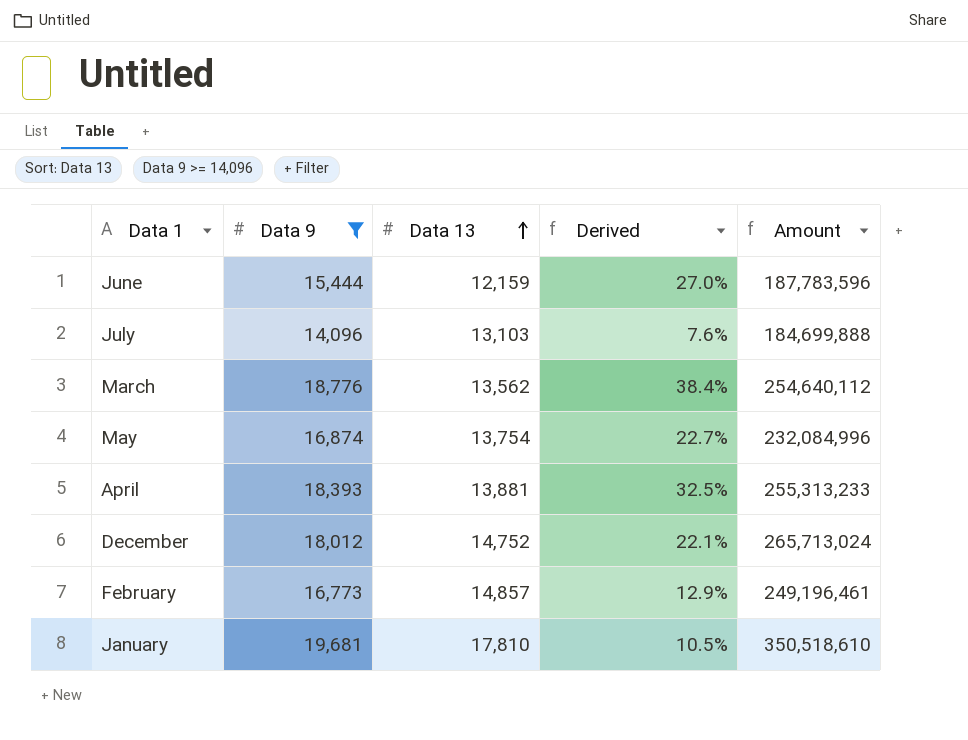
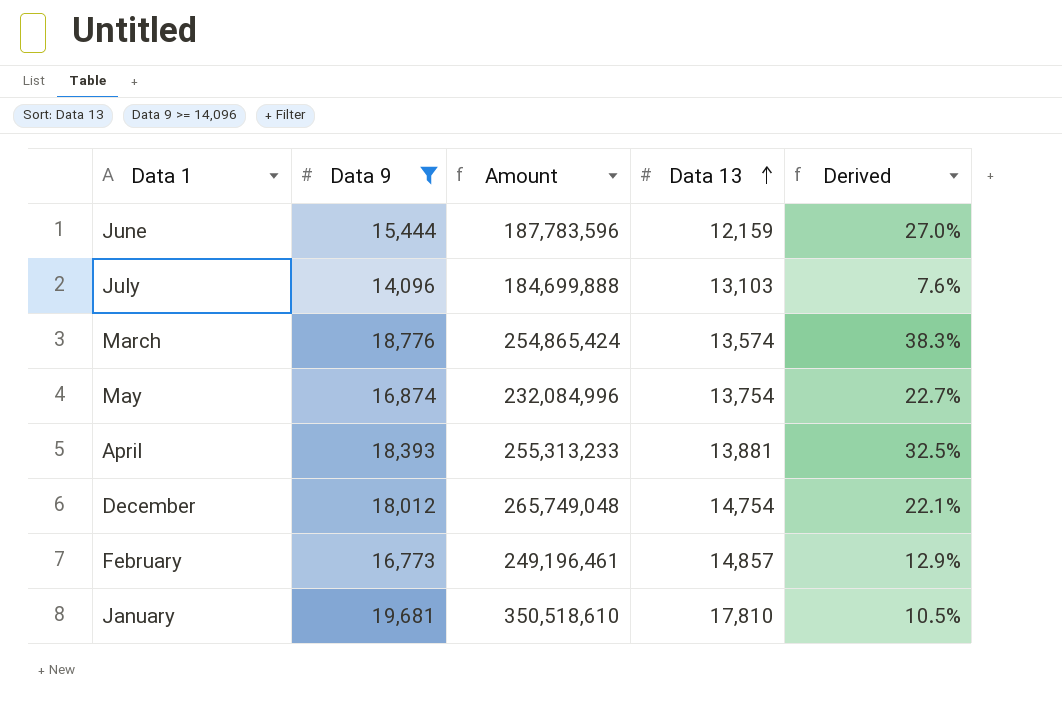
column Amount | position: 5 -> 3
March | Amount: 254,640,112 -> 254,865,424
March | Data 13: 13,562 -> 13,574
March | Derived: 38.4% -> 38.3%
December | Amount: 265,713,024 -> 265,749,048
December | Data 13: 14,752 -> 14,754

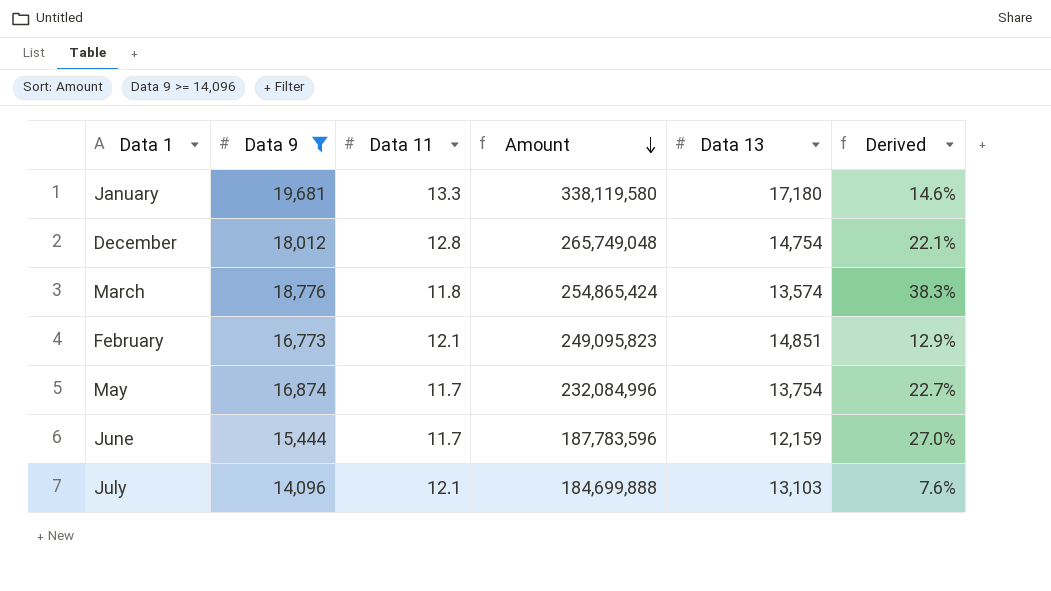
row order: Data 13 ascending -> Amount descending
column Data 11 | position: none -> 3
row April: 18,393 | 255,313,233 | 13,881 | 32.5% -> none
January | Amount: 350,518,610 -> 338,119,580
January | Data 13: 17,810 -> 17,180
January | Derived: 10.5% -> 14.6%
February | Amount: 249,196,461 -> 249,095,823
February | Data 13: 14,857 -> 14,851

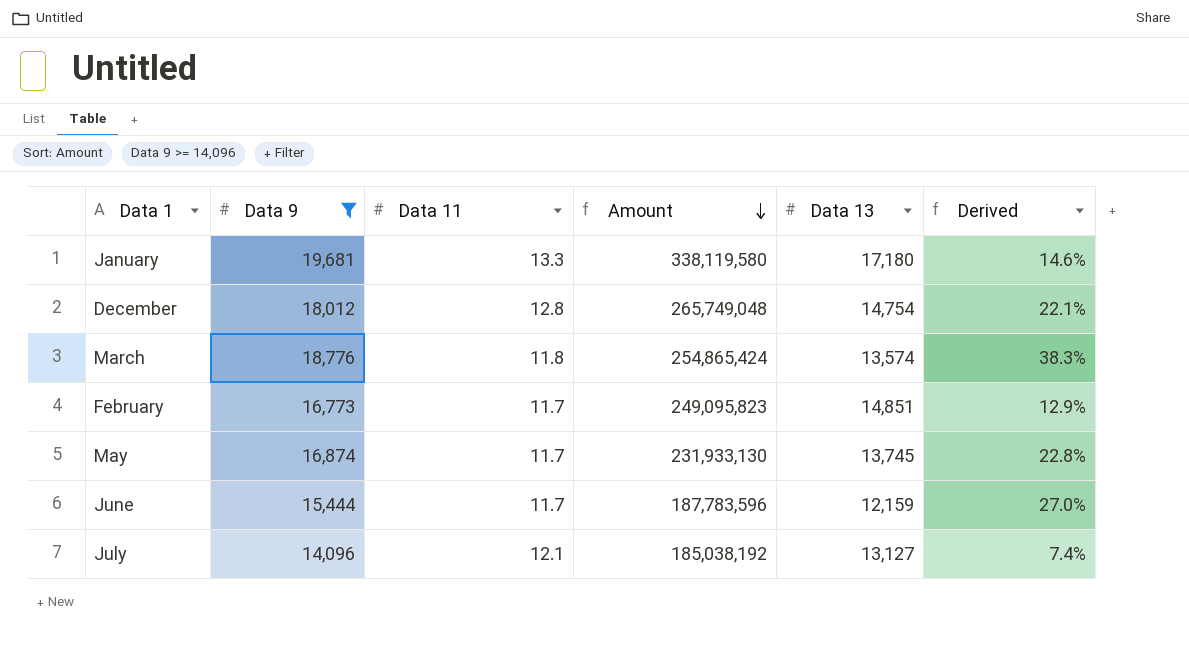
February | Data 11: 12.1 -> 11.7
May | Amount: 232,084,996 -> 231,933,130
May | Data 13: 13,754 -> 13,745
May | Derived: 22.7% -> 22.8%
July | Amount: 184,699,888 -> 185,038,192
July | Data 13: 13,103 -> 13,127
July | Derived: 7.6% -> 7.4%

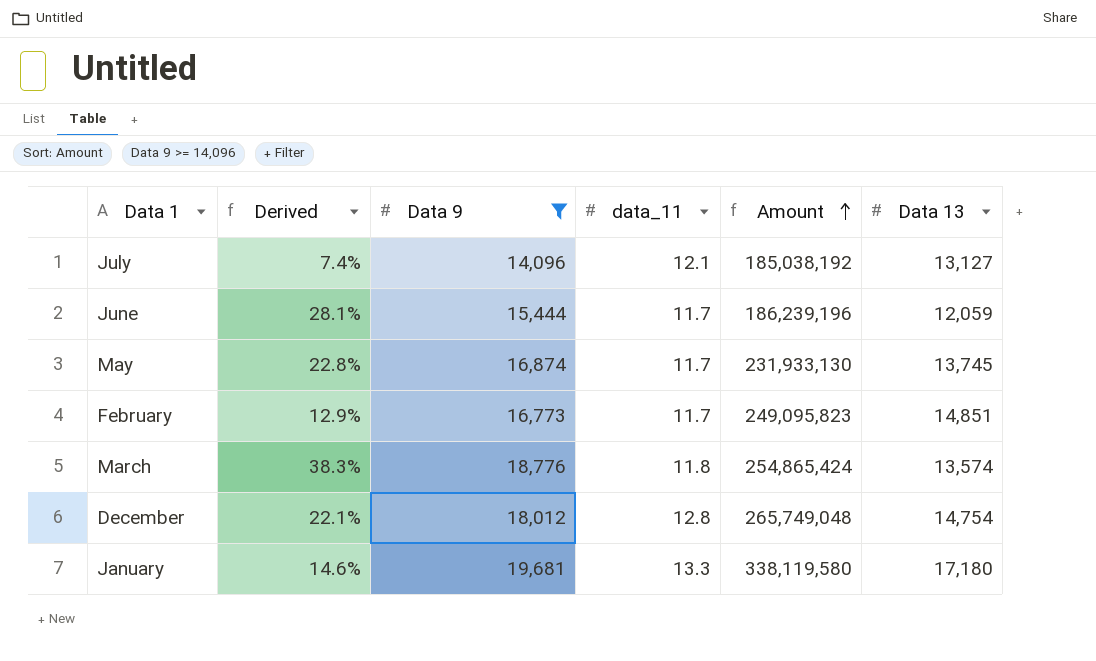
row order: Amount descending -> Amount ascending
column Derived | position: 6 -> 2
column name: Data 11 -> data_11
June | Derived: 27.0% -> 28.1%
June | Amount: 187,783,596 -> 186,239,196
June | Data 13: 12,159 -> 12,059

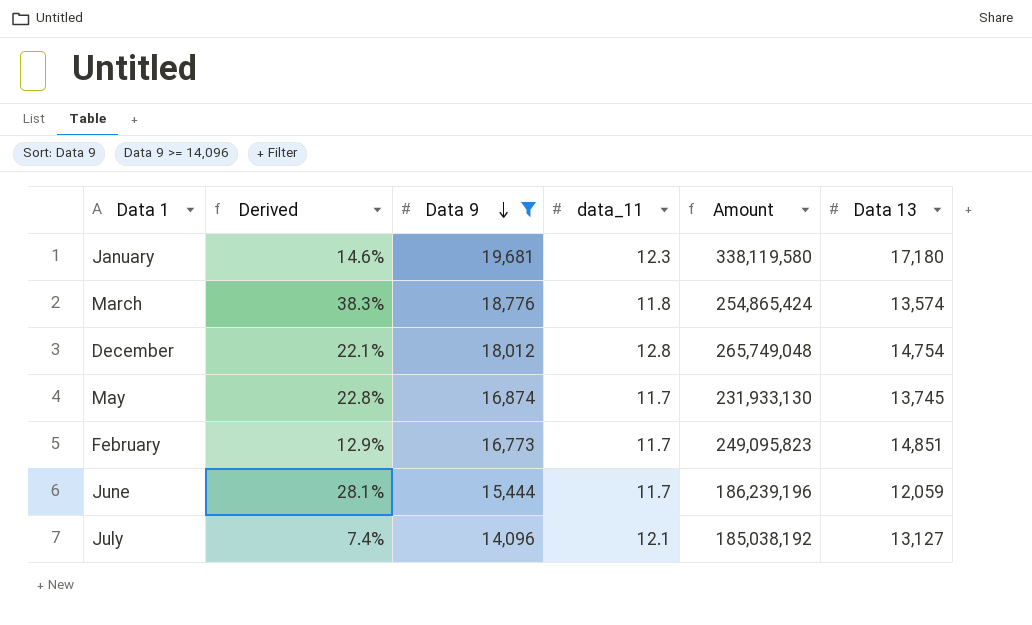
row order: Amount ascending -> Data 9 descending
January | data_11: 13.3 -> 12.3

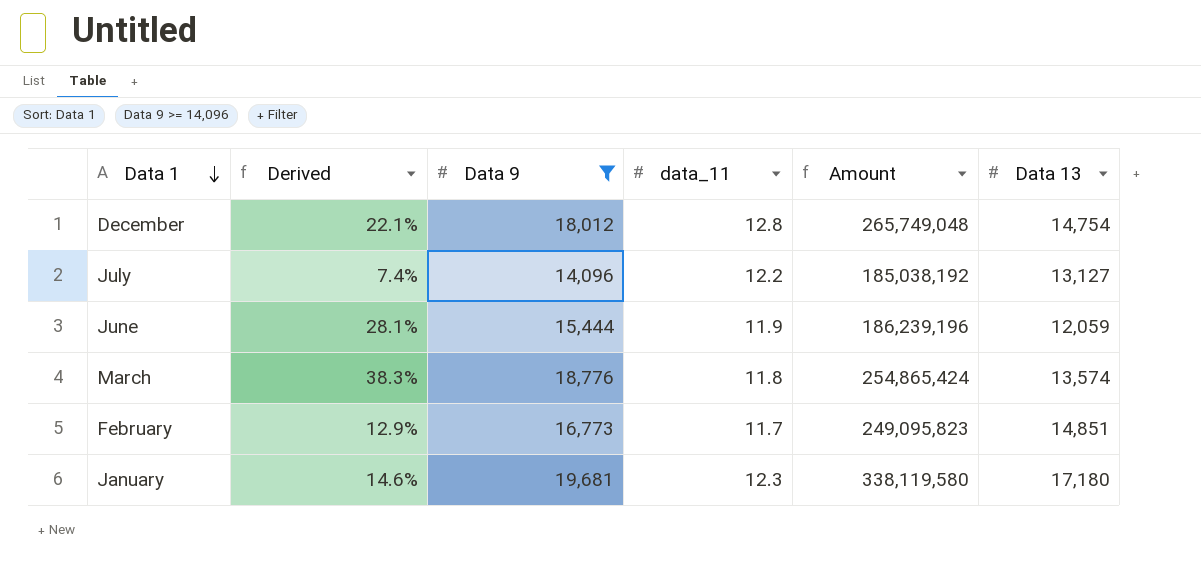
row order: Data 9 descending -> Data 1 descending
row May: 22.8% | 16,874 | 11.7 | 231,933,130 | 13,745 -> none
July | data_11: 12.1 -> 12.2
June | data_11: 11.7 -> 11.9

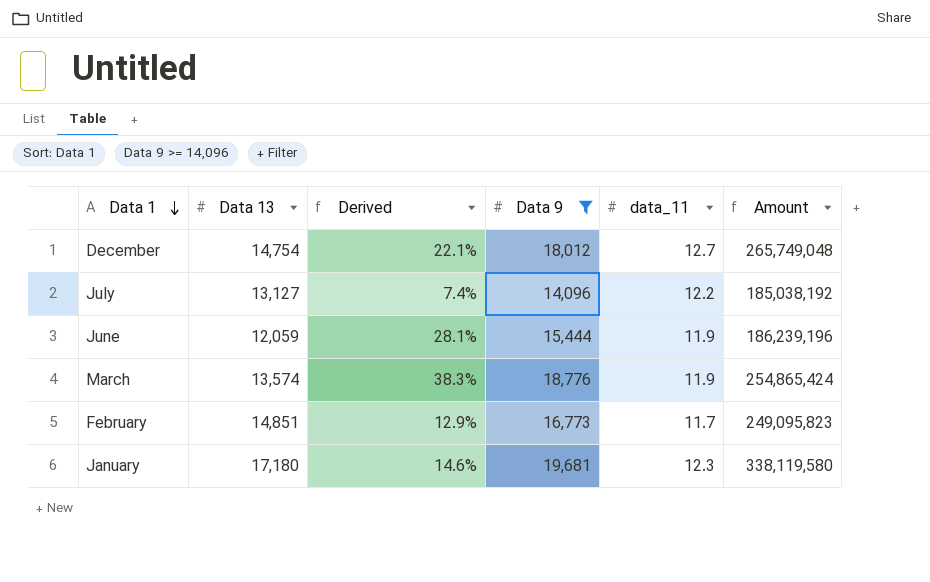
column Data 13 | position: 6 -> 2
December | data_11: 12.8 -> 12.7
March | data_11: 11.8 -> 11.9

